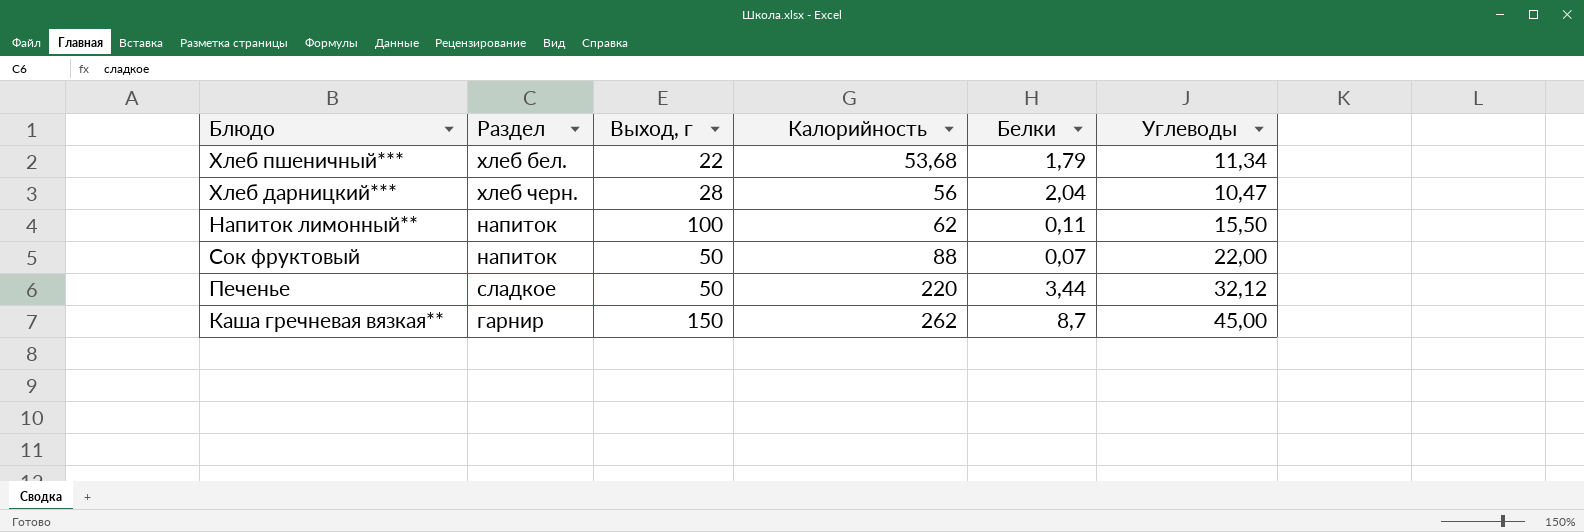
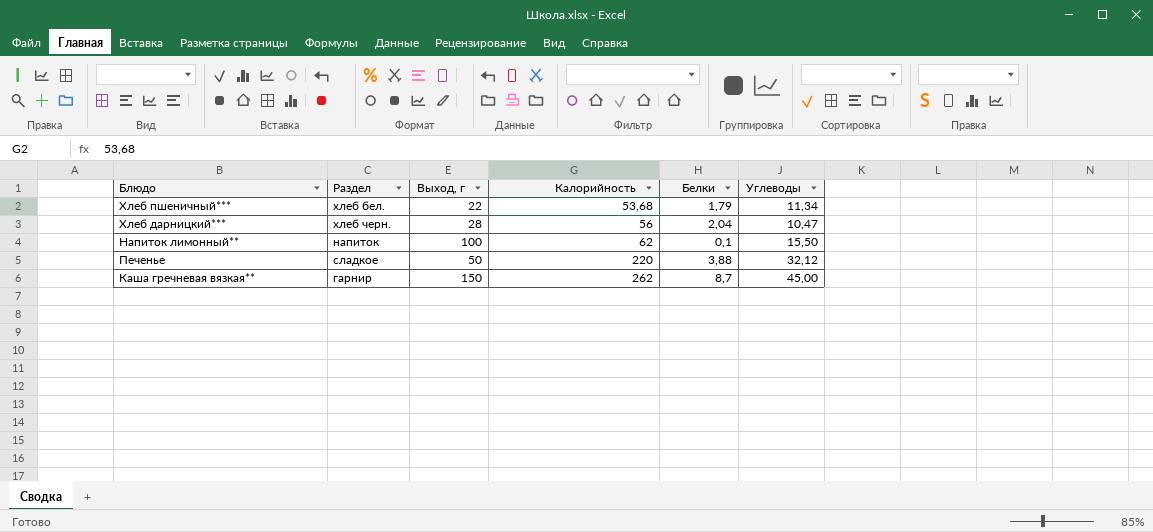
row Сок фруктовый: напиток | 50 | 88 | 0,07 | 22,00 -> none
Напиток лимонный** | Белки: 0,11 -> 0,1
Печенье | Белки: 3,44 -> 3,88

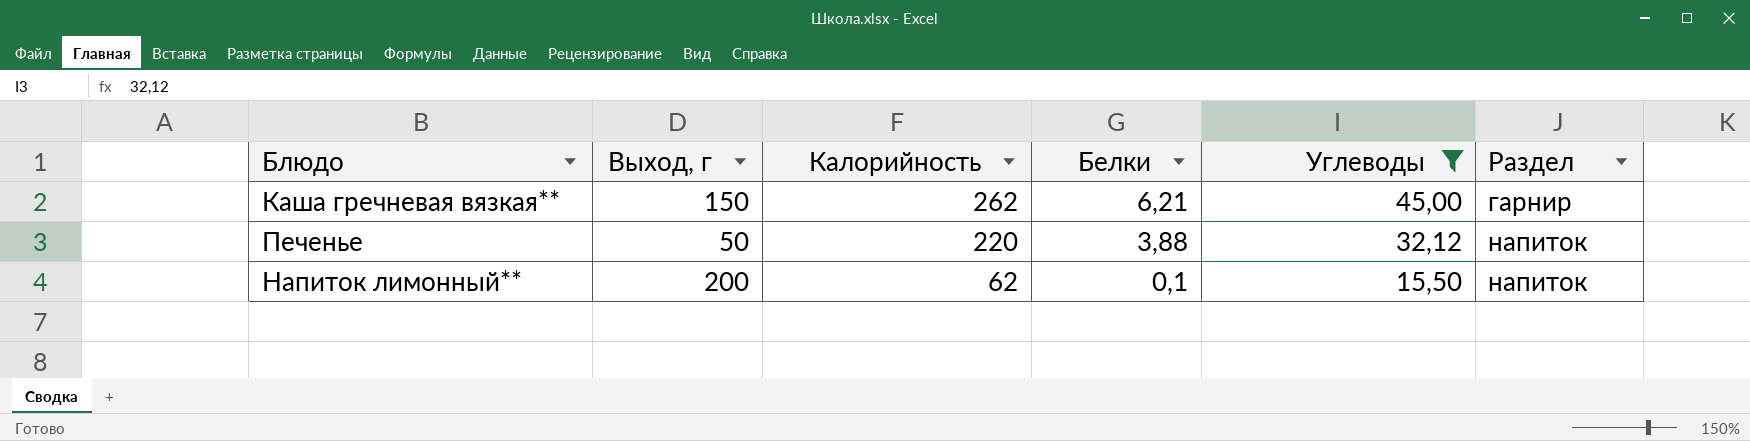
filter: none -> Углеводы >= 15,50
row order: Калорийность ascending -> Калорийность descending
column Раздел | position: 2 -> 6
Каша гречневая вязкая** | Белки: 8,7 -> 6,21
Печенье | Раздел: сладкое -> напиток
Напиток лимонный** | Выход, г: 100 -> 200

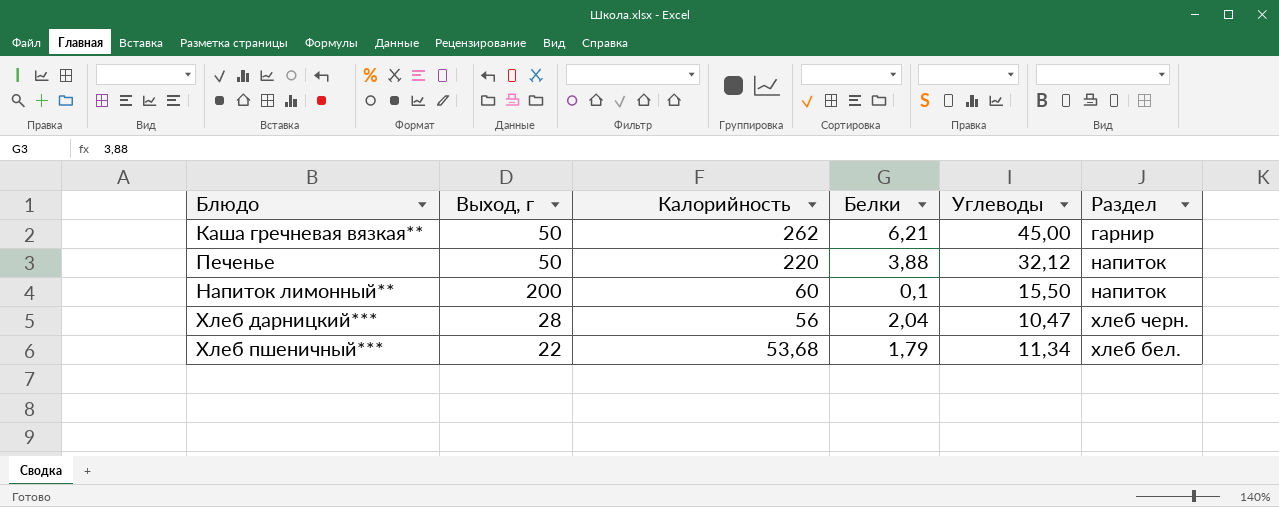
filter: Углеводы >= 15,50 -> none
Каша гречневая вязкая** | Выход, г: 150 -> 50
Напиток лимонный** | Калорийность: 62 -> 60

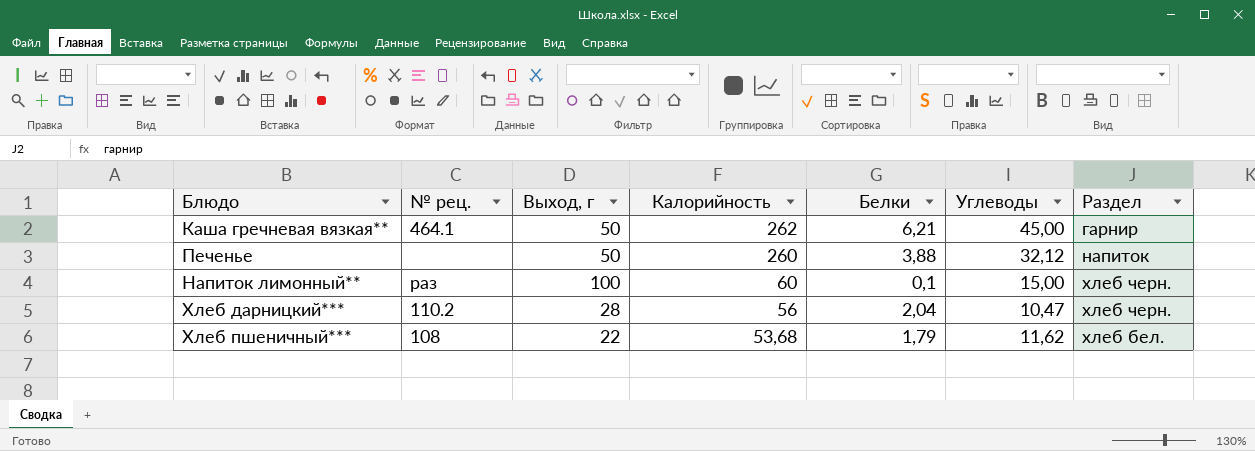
column № рец. | position: none -> 2
Печенье | Калорийность: 220 -> 260
Напиток лимонный** | Выход, г: 200 -> 100
Напиток лимонный** | Углеводы: 15,50 -> 15,00
Напиток лимонный** | Раздел: напиток -> хлеб черн.
Хлеб пшеничный*** | Углеводы: 11,34 -> 11,62

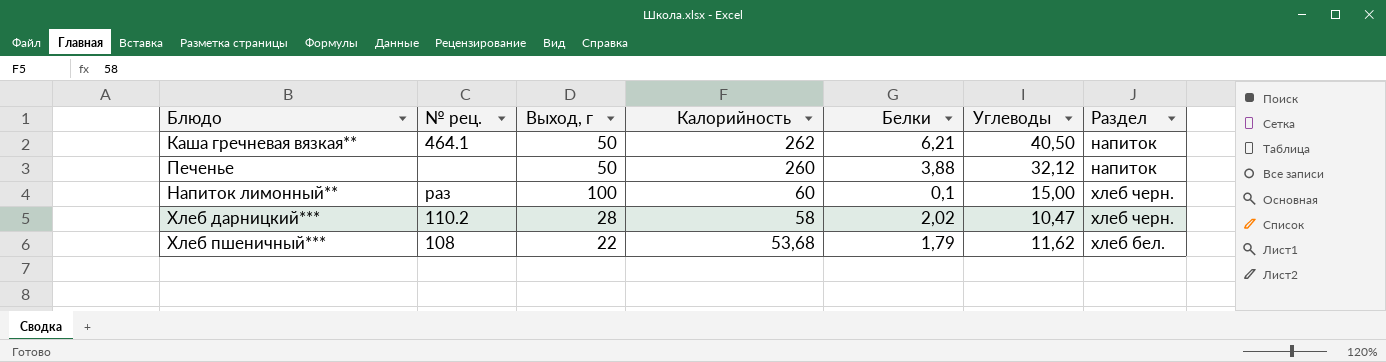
Каша гречневая вязкая** | Углеводы: 45,00 -> 40,50
Каша гречневая вязкая** | Раздел: гарнир -> напиток
Хлеб дарницкий*** | Калорийность: 56 -> 58
Хлеб дарницкий*** | Белки: 2,04 -> 2,02

